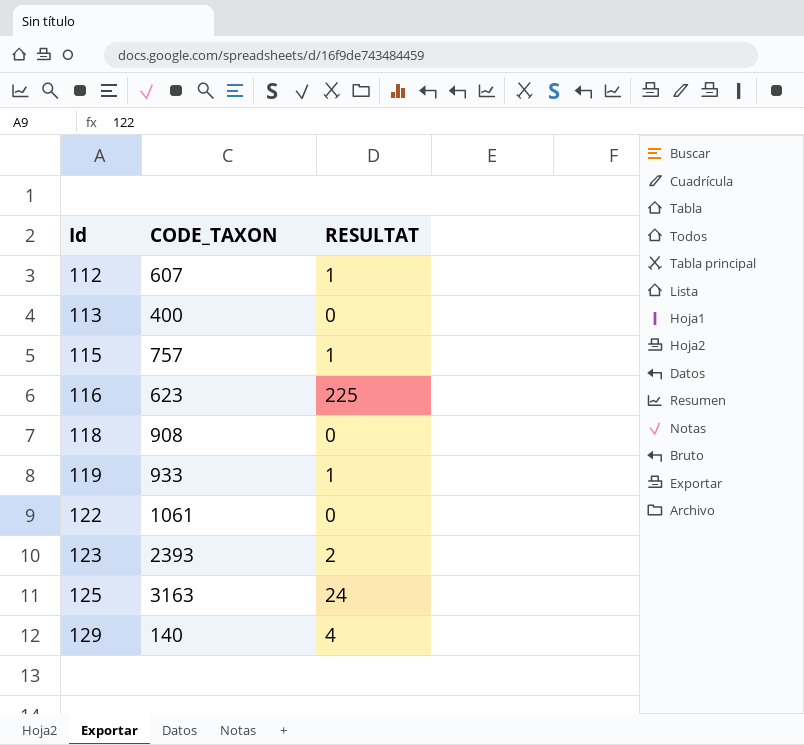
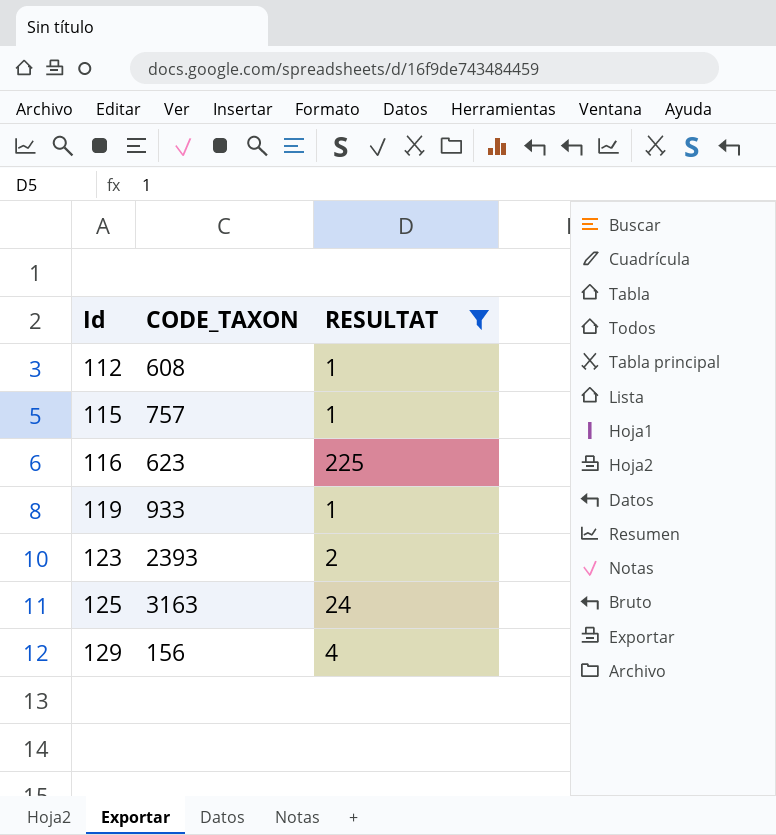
filter: none -> RESULTAT != 0
112 | CODE_TAXON: 607 -> 608
129 | CODE_TAXON: 140 -> 156

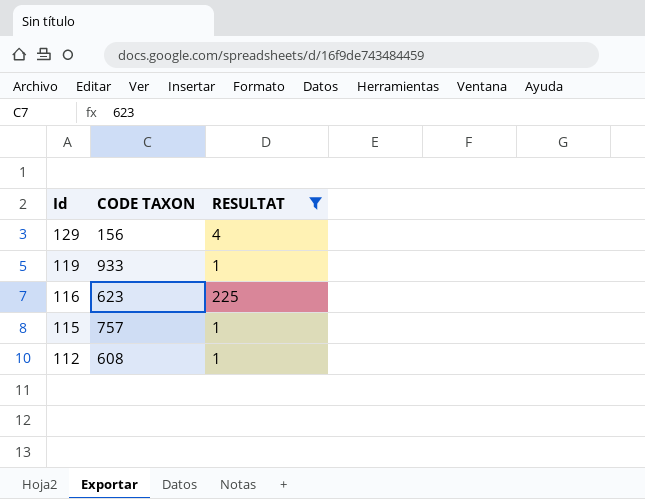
row order: Id ascending -> Id descending
column name: CODE_TAXON -> CODE TAXON
row 123: 2393 | 2 -> none
row 125: 3163 | 24 -> none

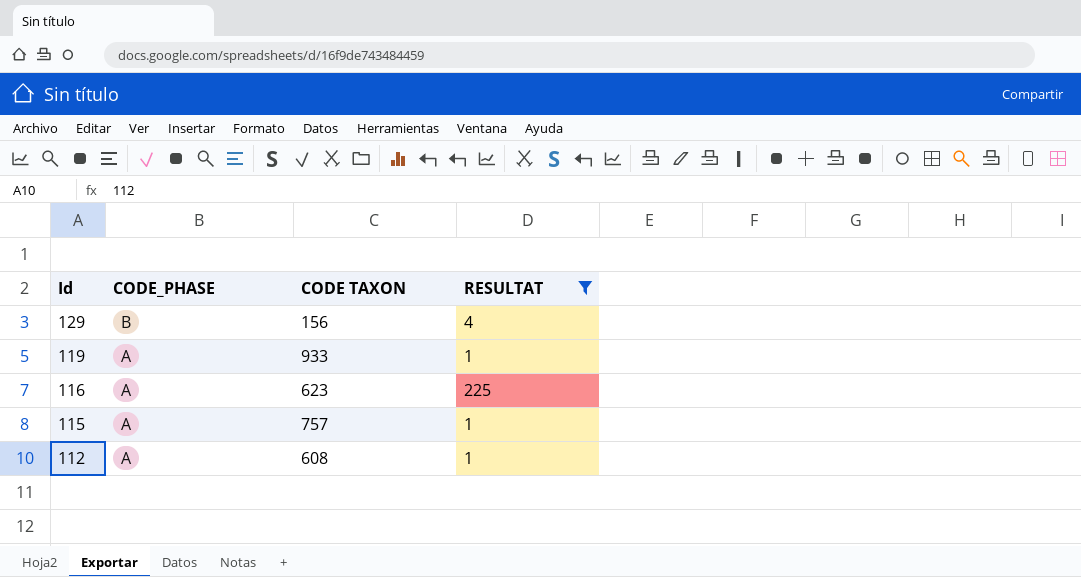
column CODE_PHASE | position: none -> 2

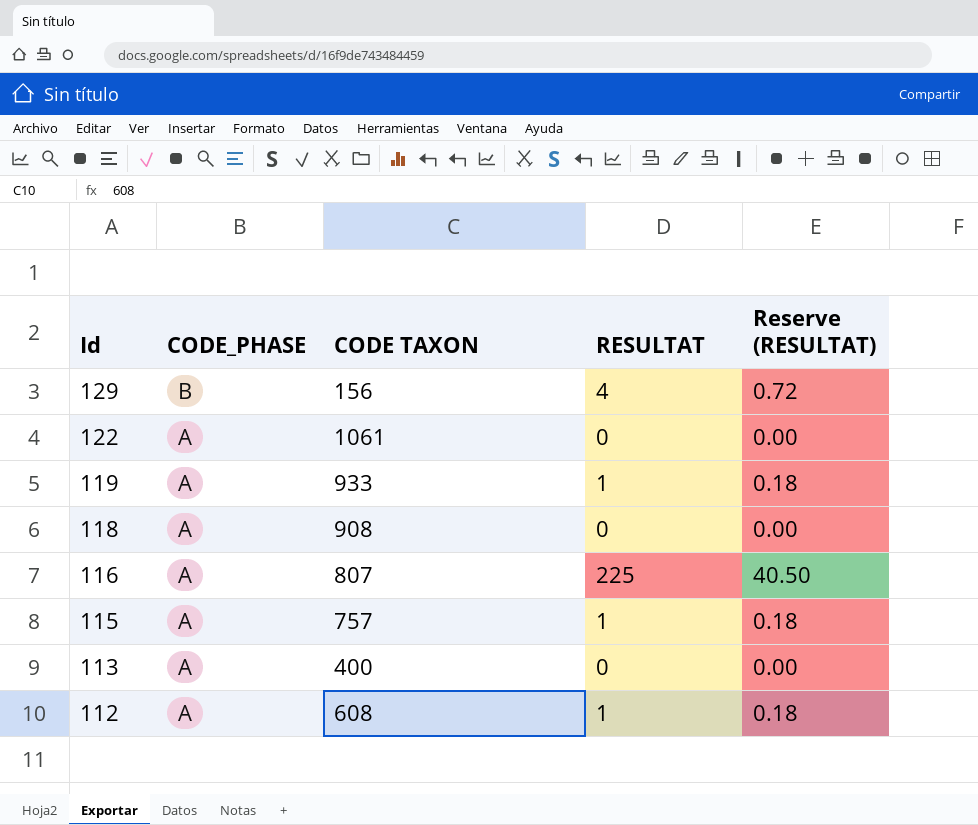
filter: RESULTAT != 0 -> none
column Reserve (RESULTAT) | formula: none -> [RESULTAT] * 0.18
116 | CODE TAXON: 623 -> 807

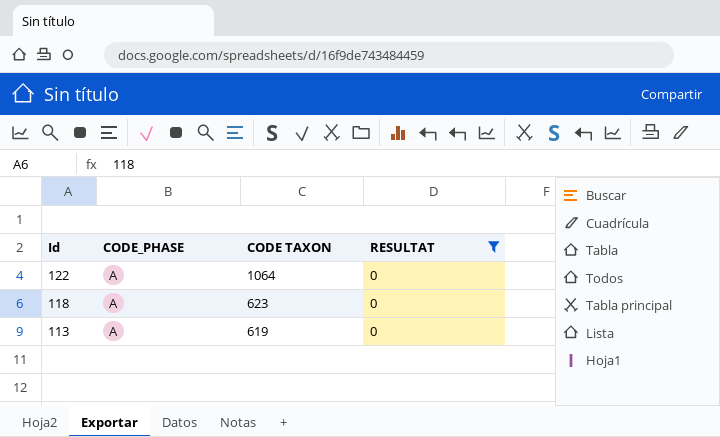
filter: none -> RESULTAT = 0
column Reserve (RESULTAT) | formula: [RESULTAT] * 0.18 -> none
122 | CODE TAXON: 1061 -> 1064
118 | CODE TAXON: 908 -> 623
113 | CODE TAXON: 400 -> 619

